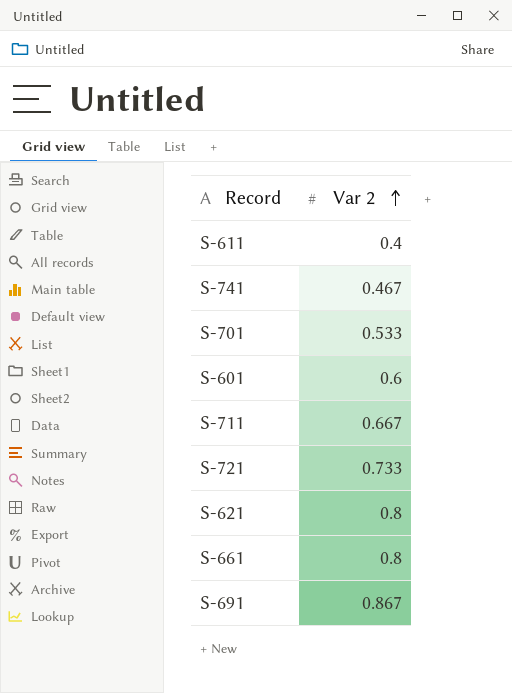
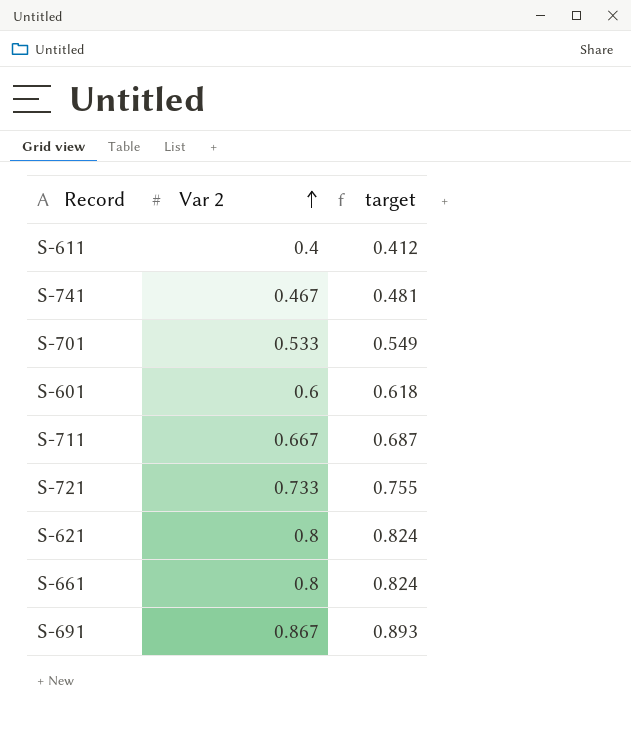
column target | formula: none -> [Var 2] * 1.03

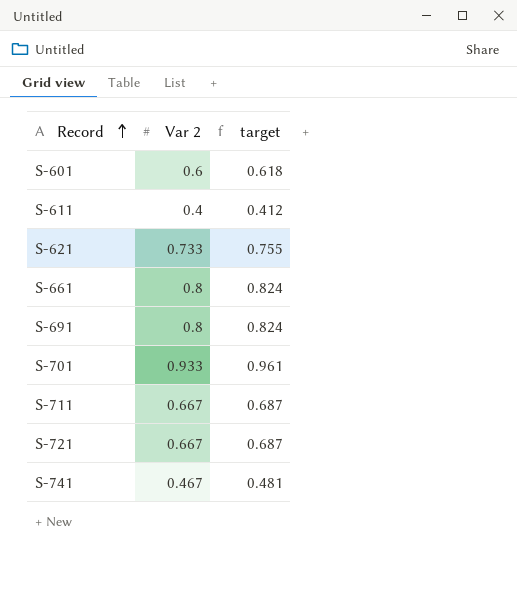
row order: Var 2 ascending -> Record ascending
S-621 | Var 2: 0.8 -> 0.733
S-621 | target: 0.824 -> 0.755
S-691 | Var 2: 0.867 -> 0.8
S-691 | target: 0.893 -> 0.824
S-701 | Var 2: 0.533 -> 0.933
S-701 | target: 0.549 -> 0.961
S-721 | Var 2: 0.733 -> 0.667
S-721 | target: 0.755 -> 0.687

